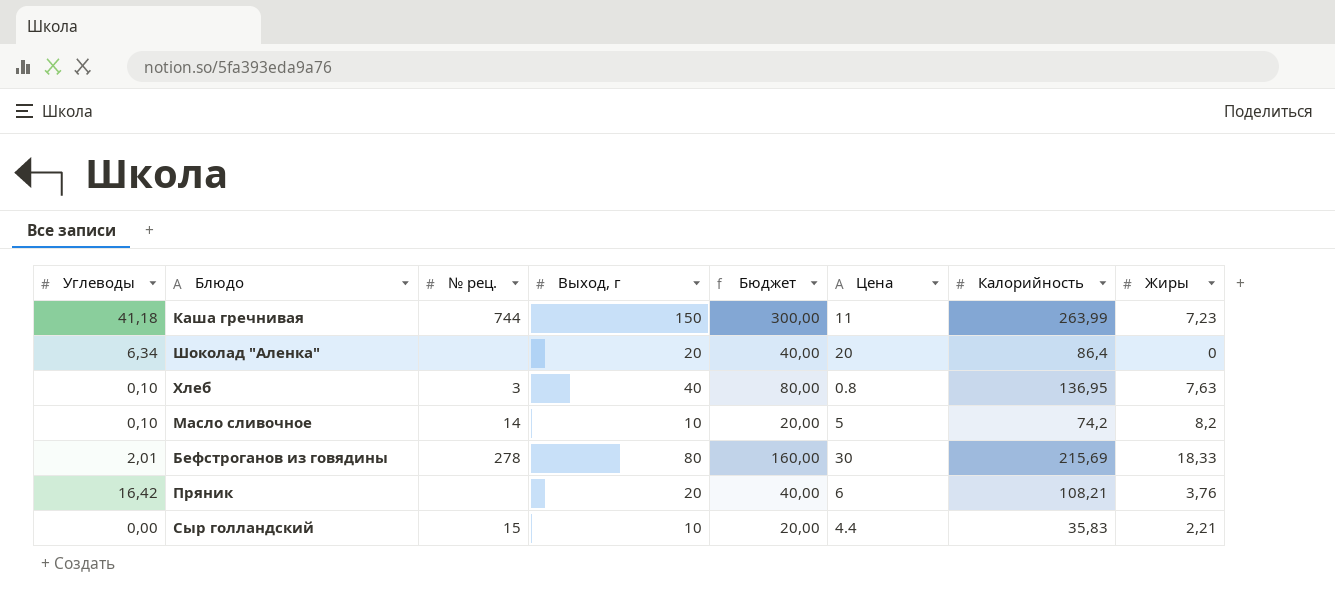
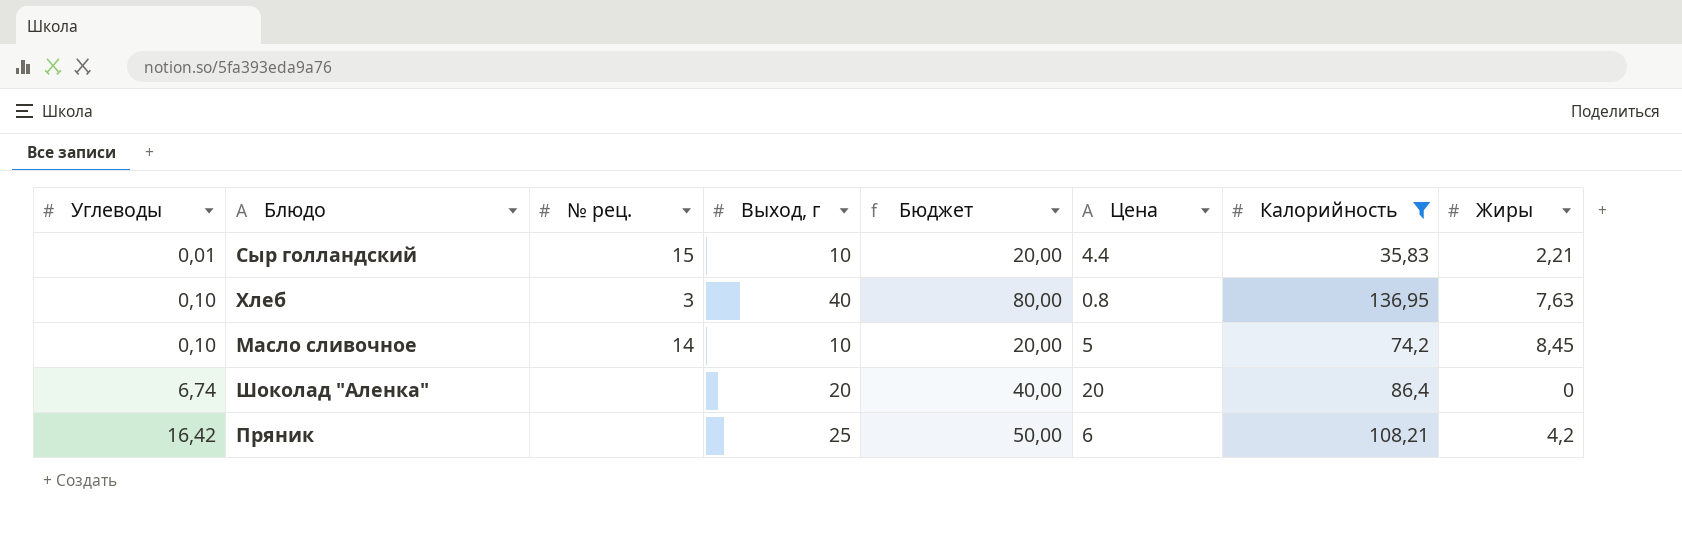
filter: none -> Калорийность <= 136,95
row order: none -> Углеводы ascending
Сыр голландский | Углеводы: 0,00 -> 0,01
Масло сливочное | Жиры: 8,2 -> 8,45
Шоколад "Аленка" | Углеводы: 6,34 -> 6,74
Пряник | Выход, г: 20 -> 25
Пряник | Бюджет: 40,00 -> 50,00
Пряник | Жиры: 3,76 -> 4,2

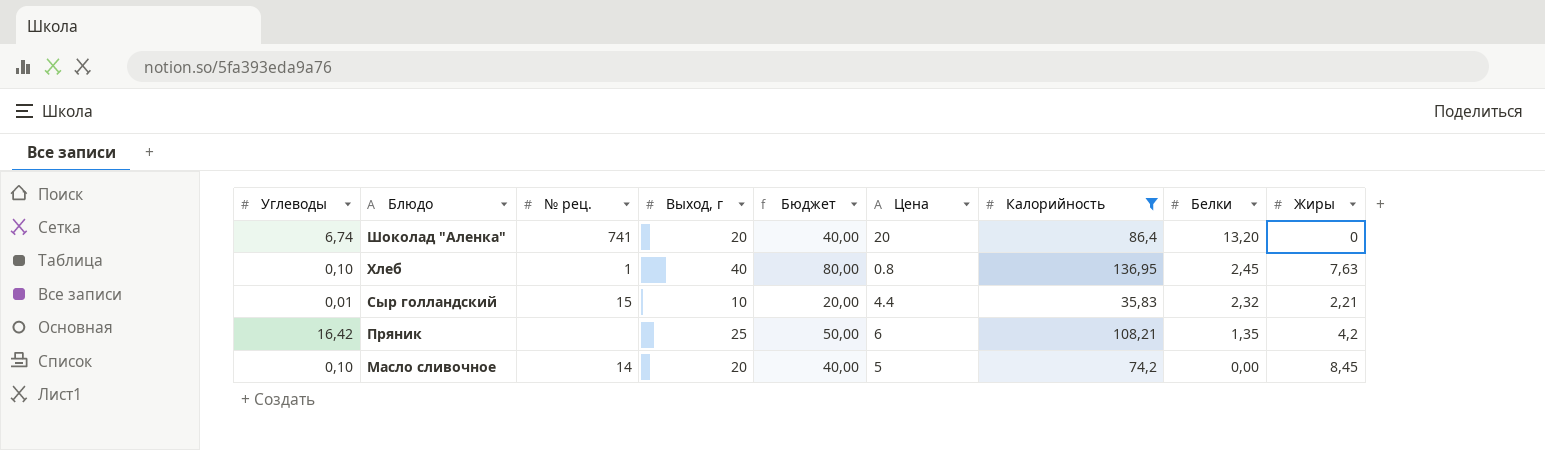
row order: Углеводы ascending -> Блюдо descending
column Белки | position: none -> 8
Шоколад "Аленка" | № рец.: none -> 741
Хлеб | № рец.: 3 -> 1
Масло сливочное | Выход, г: 10 -> 20
Масло сливочное | Бюджет: 20,00 -> 40,00

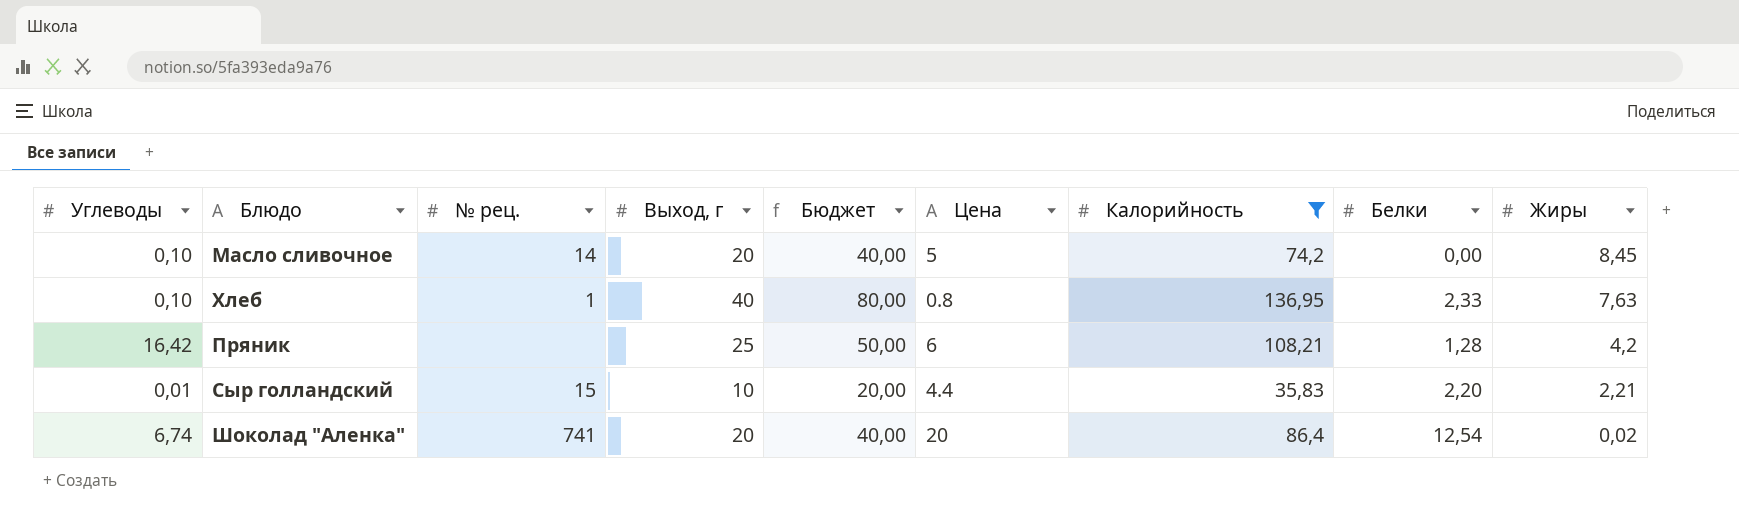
row order: Блюдо descending -> Жиры descending
Хлеб | Белки: 2,45 -> 2,33
Пряник | Белки: 1,35 -> 1,28
Сыр голландский | Белки: 2,32 -> 2,20
Шоколад "Аленка" | Белки: 13,20 -> 12,54
Шоколад "Аленка" | Жиры: 0 -> 0,02

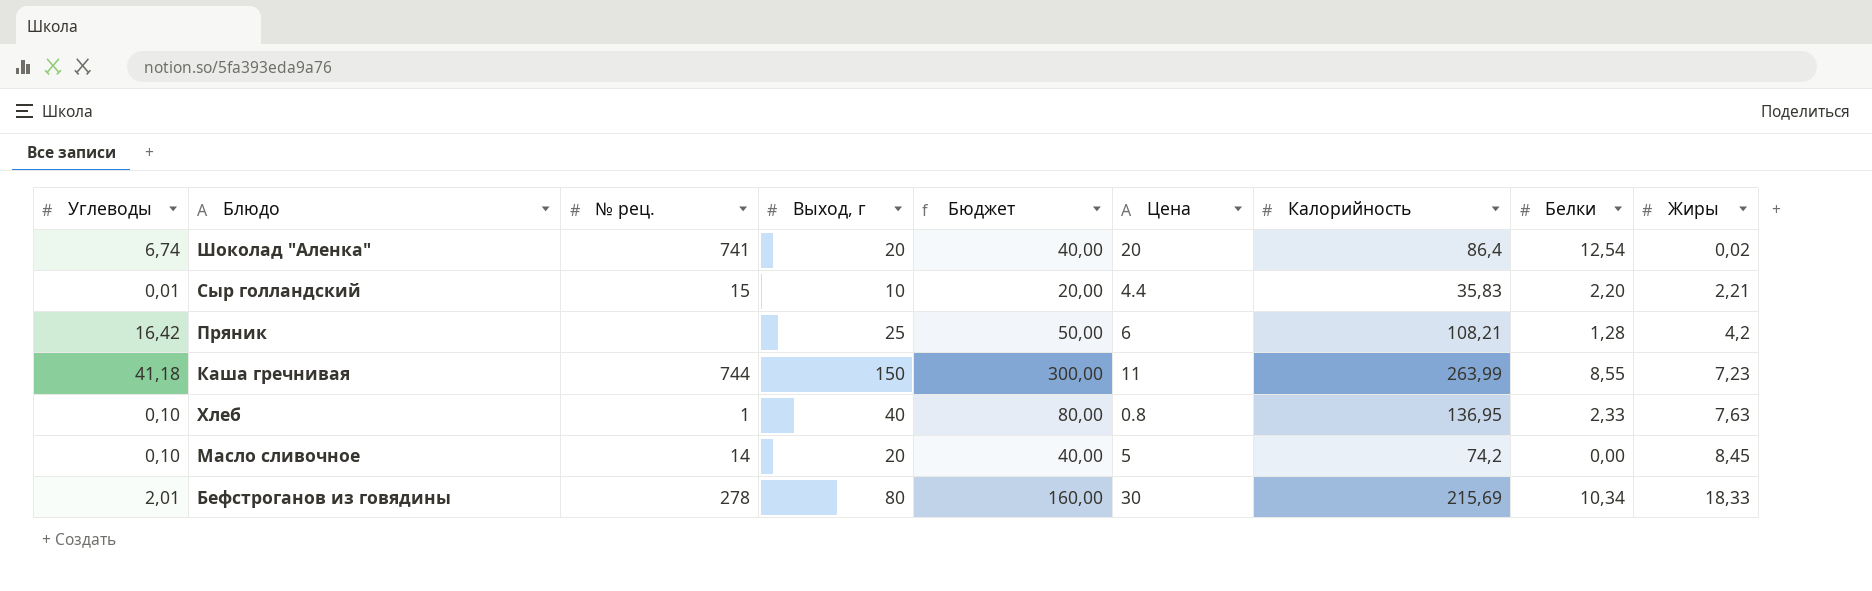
filter: Калорийность <= 136,95 -> none
row order: Жиры descending -> Жиры ascending

